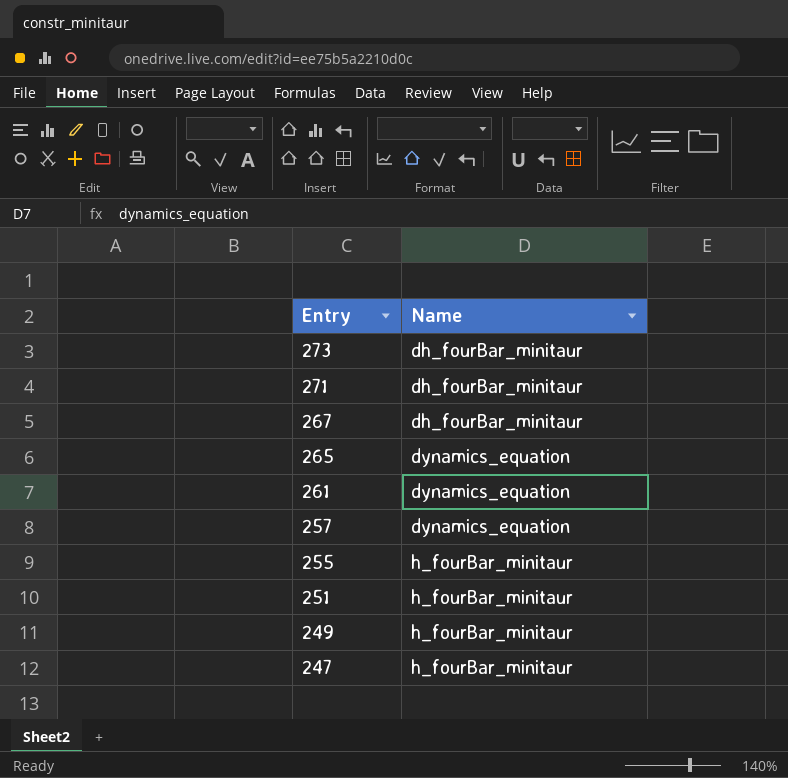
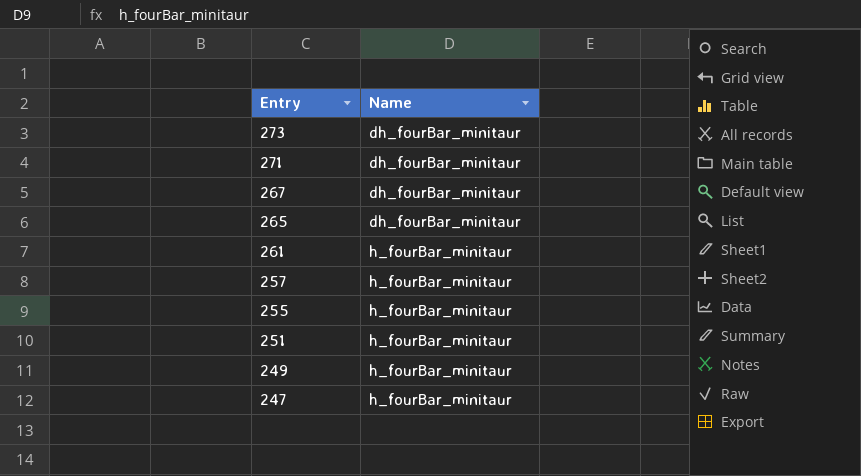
265 | Name: dynamics_equation -> dh_fourBar_minitaur
261 | Name: dynamics_equation -> h_fourBar_minitaur
257 | Name: dynamics_equation -> h_fourBar_minitaur

